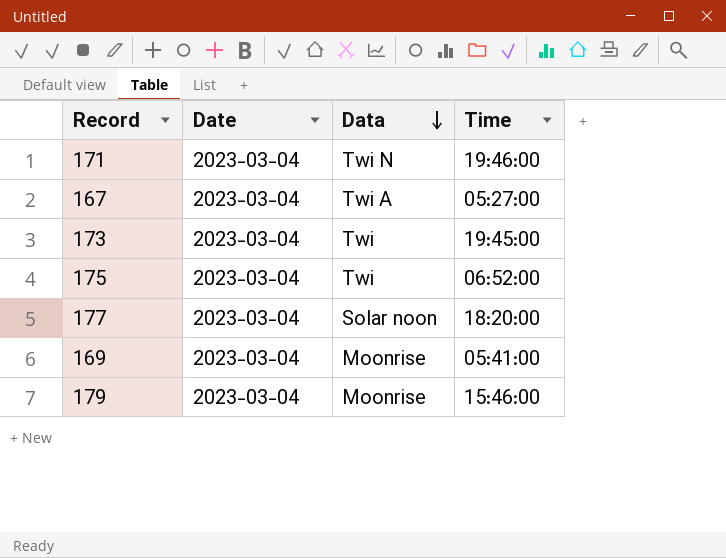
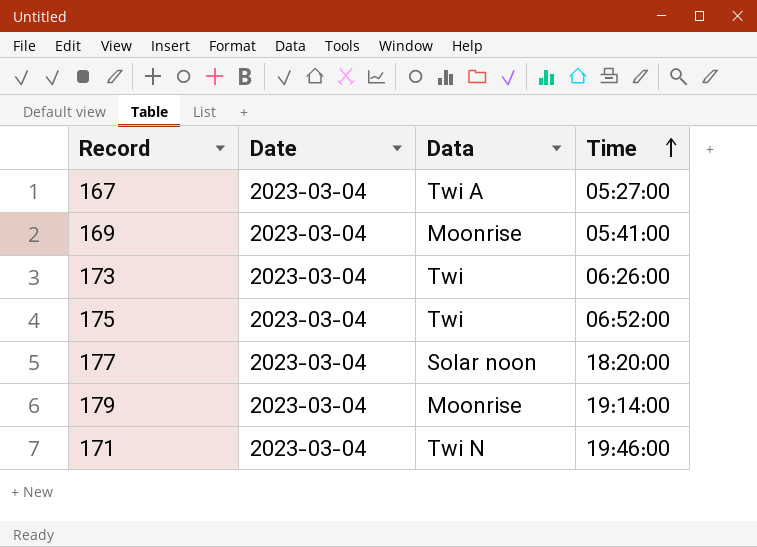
row order: Data descending -> Time ascending
173 | Time: 19:45:00 -> 06:26:00
179 | Time: 15:46:00 -> 19:14:00

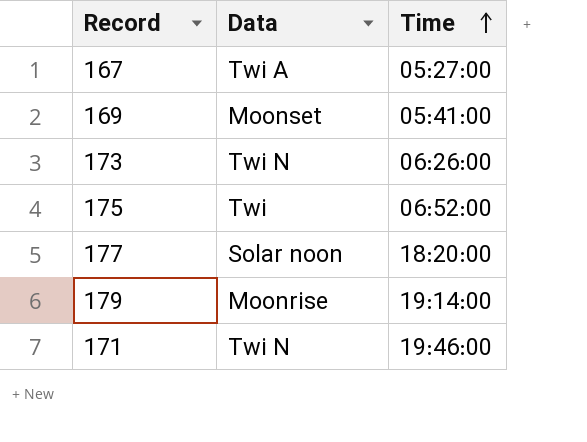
column Date | position: 2 -> none
169 | Data: Moonrise -> Moonset
173 | Data: Twi -> Twi N

